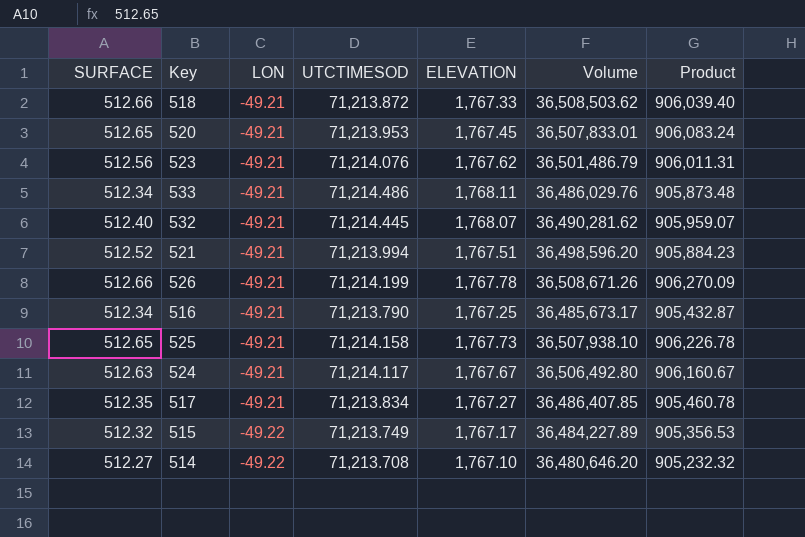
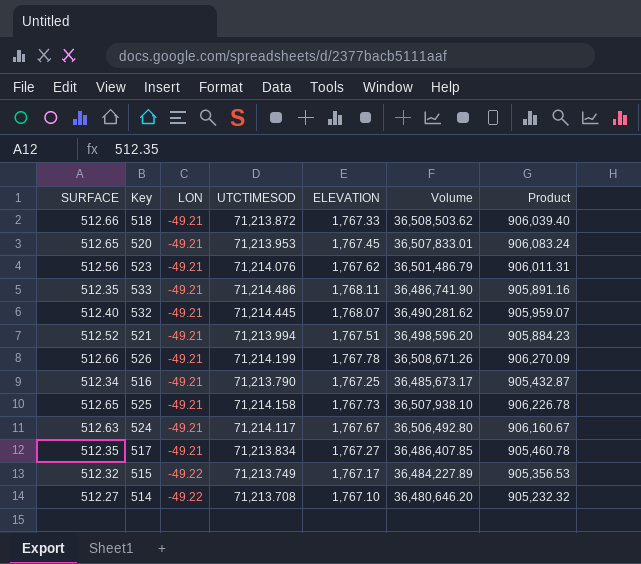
533 | SURFACE: 512.34 -> 512.35
533 | Volume: 36,486,029.76 -> 36,486,741.90
533 | Product: 905,873.48 -> 905,891.16

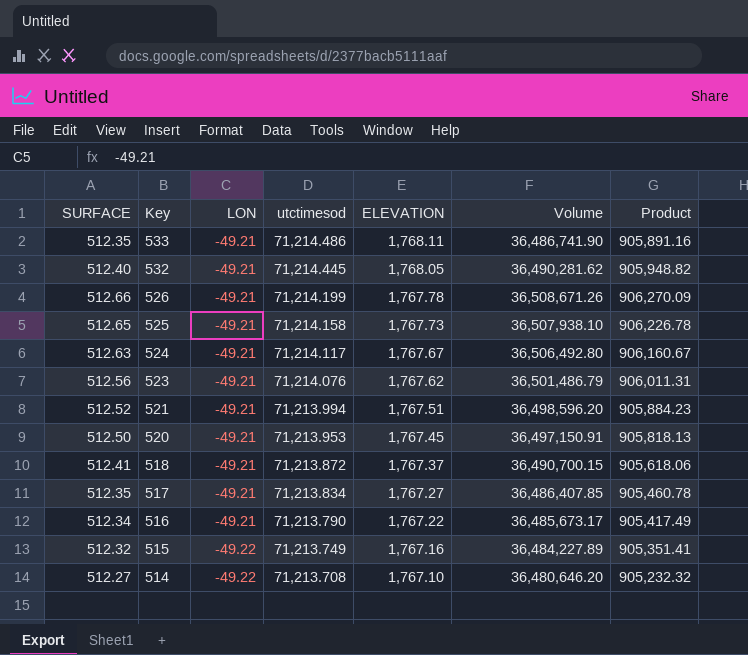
row order: LON descending -> Key descending
column name: UTCTIMESOD -> utctimesod
532 | ELEVATION: 1,768.07 -> 1,768.05
532 | Product: 905,959.07 -> 905,948.82
520 | SURFACE: 512.65 -> 512.50
520 | Volume: 36,507,833.01 -> 36,497,150.91
520 | Product: 906,083.24 -> 905,818.13
518 | SURFACE: 512.66 -> 512.41
518 | ELEVATION: 1,767.33 -> 1,767.37
518 | Volume: 36,508,503.62 -> 36,490,700.15
518 | Product: 906,039.40 -> 905,618.06
516 | ELEVATION: 1,767.25 -> 1,767.22
516 | Product: 905,432.87 -> 905,417.49
515 | ELEVATION: 1,767.17 -> 1,767.16
515 | Product: 905,356.53 -> 905,351.41

